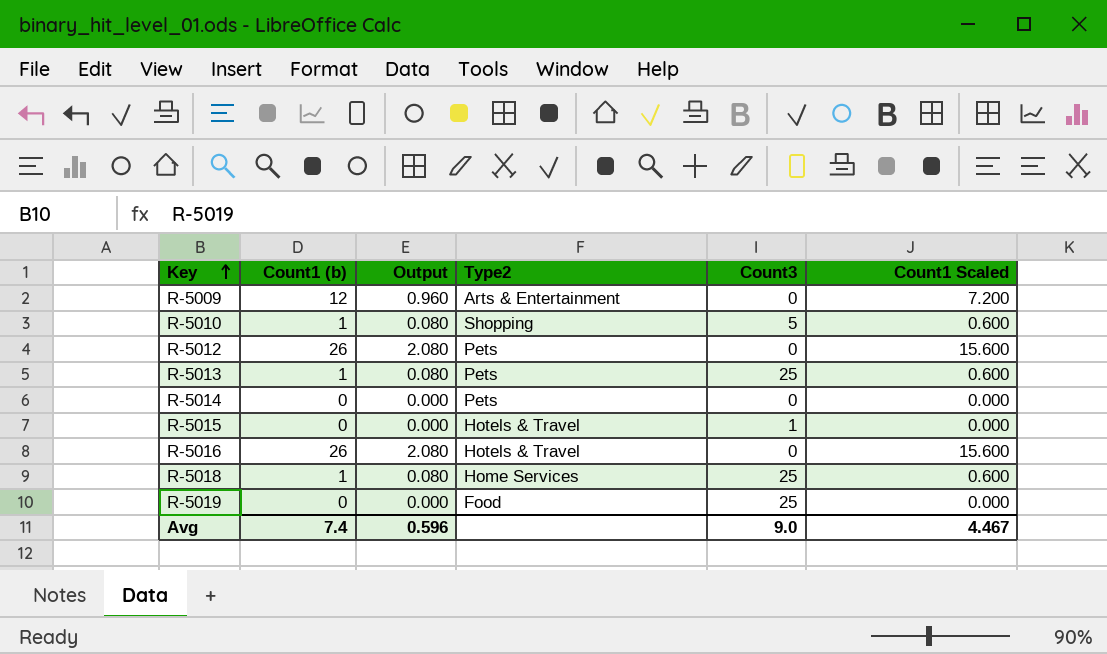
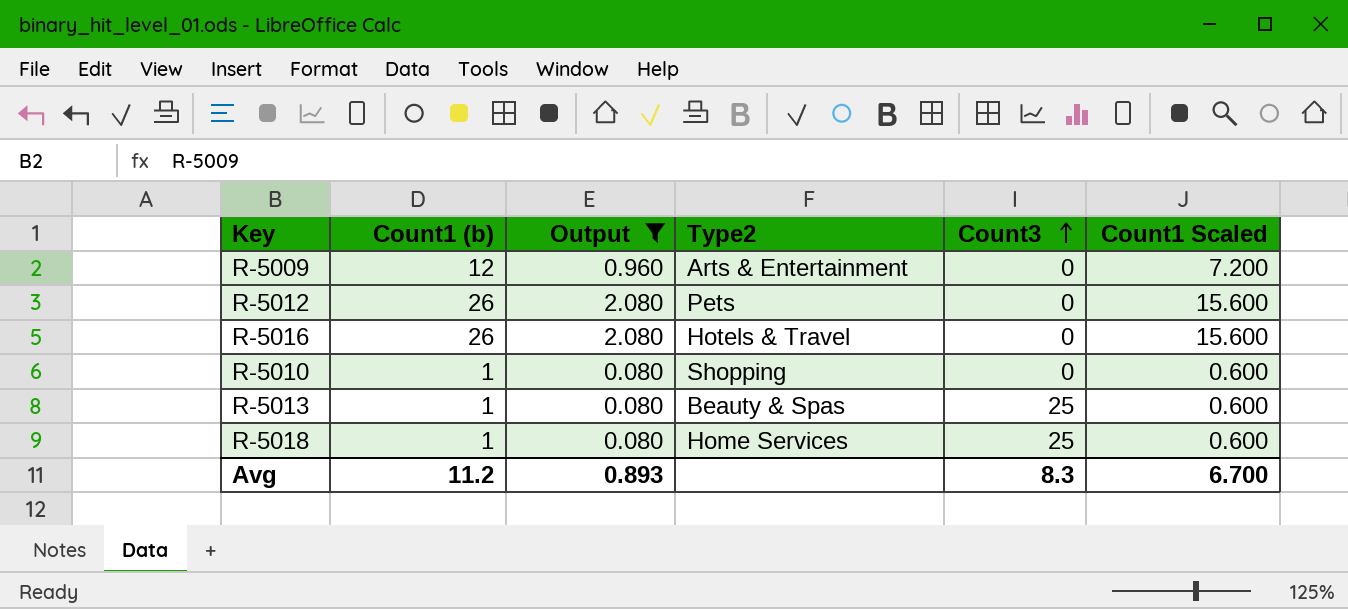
filter: none -> Output != 0.000
row order: Key ascending -> Count3 ascending
R-5010 | Count3: 5 -> 0
R-5013 | Type2: Pets -> Beauty & Spas
Avg | Count1 (b): 7.4 -> 11.2
Avg | Output: 0.596 -> 0.893
Avg | Count3: 9.0 -> 8.3
Avg | Count1 Scaled: 4.467 -> 6.700

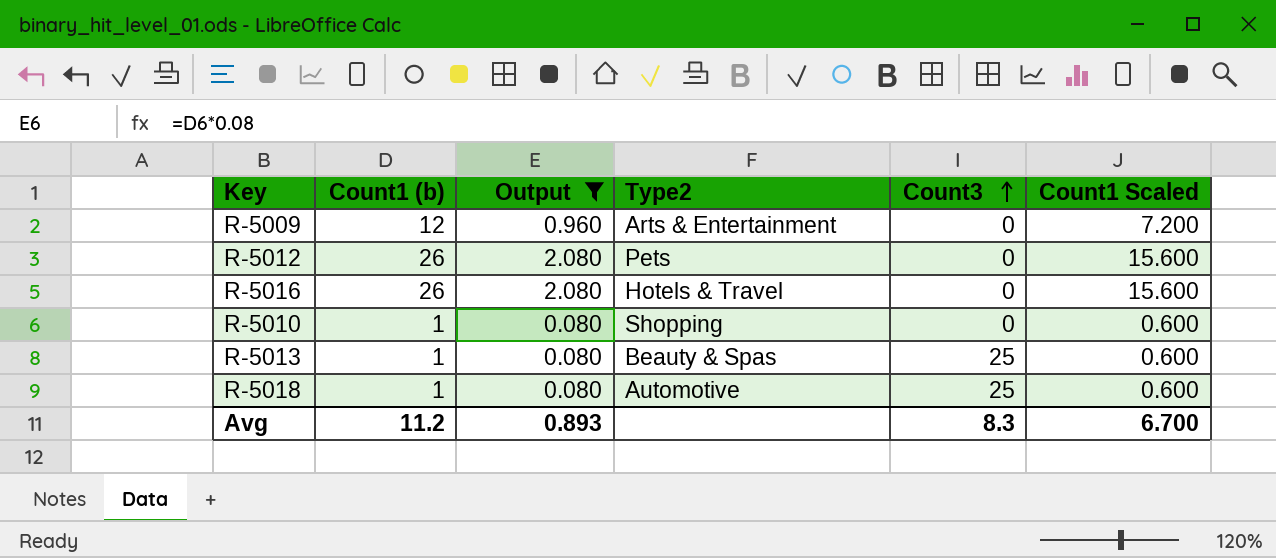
R-5018 | Type2: Home Services -> Automotive

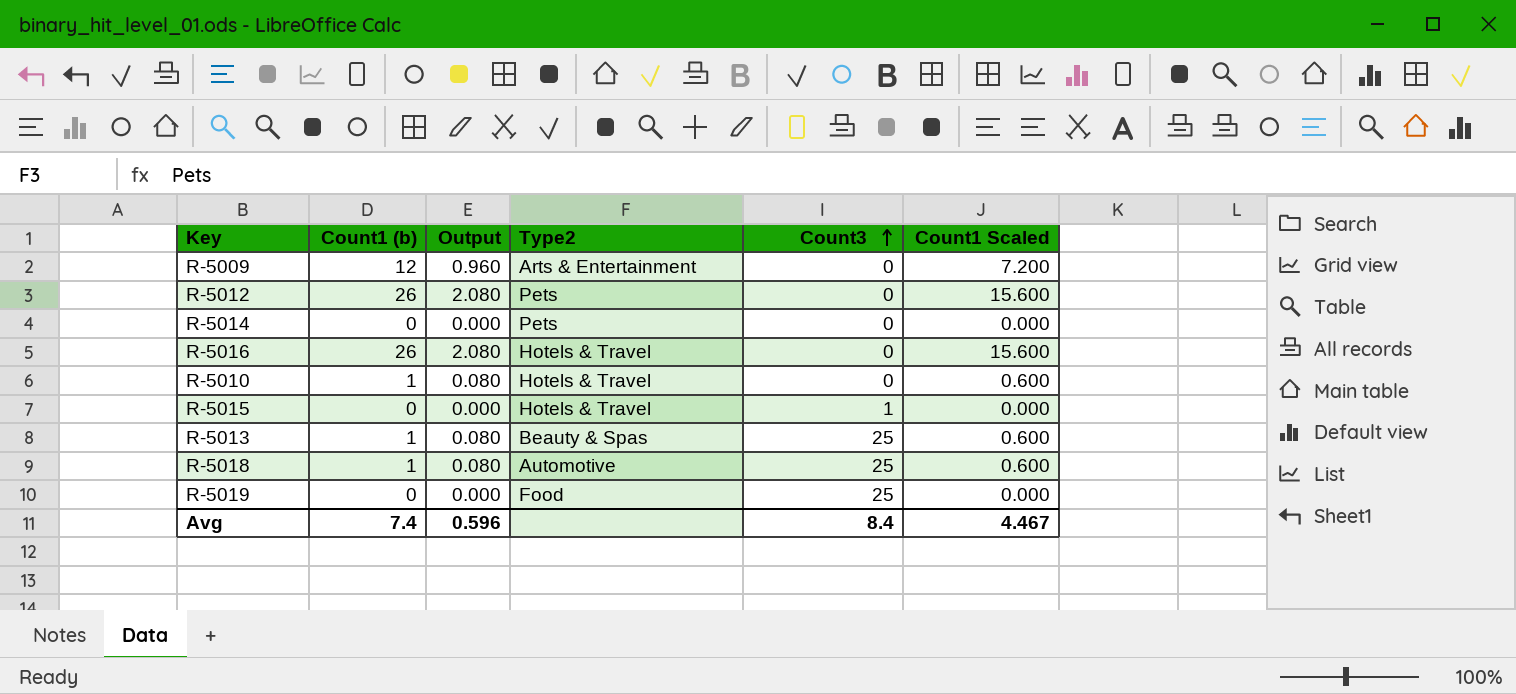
filter: Output != 0.000 -> none
R-5010 | Type2: Shopping -> Hotels & Travel
Avg | Count1 (b): 11.2 -> 7.4
Avg | Output: 0.893 -> 0.596
Avg | Count3: 8.3 -> 8.4
Avg | Count1 Scaled: 6.700 -> 4.467

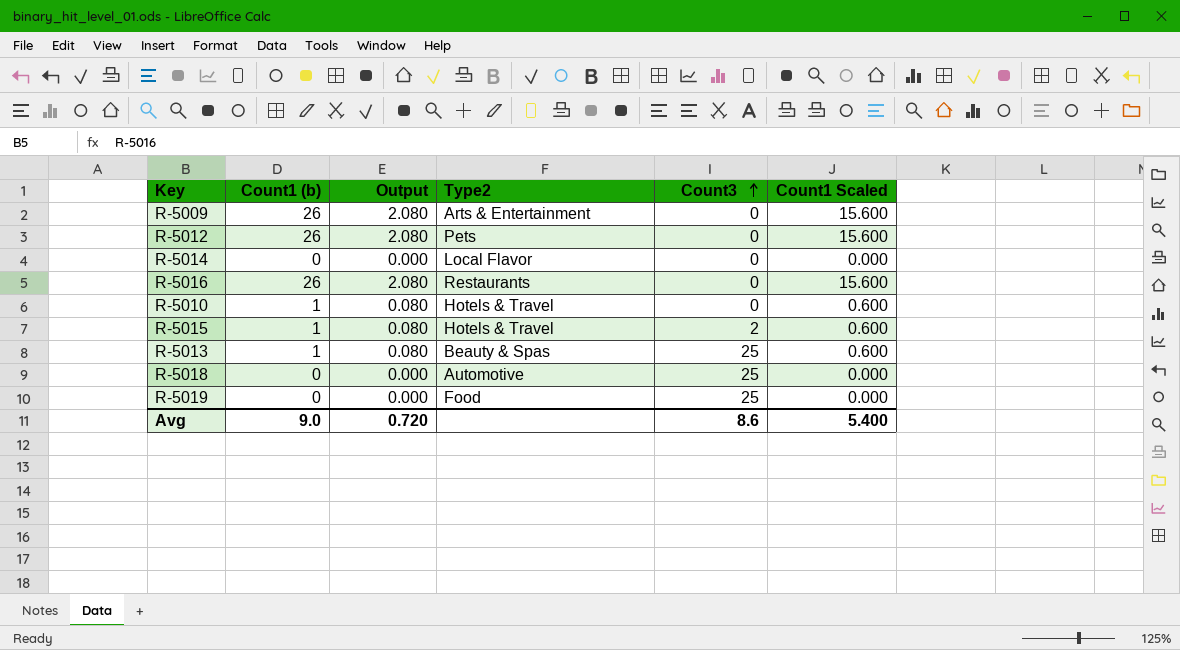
R-5009 | Count1 (b): 12 -> 26
R-5009 | Output: 0.960 -> 2.080
R-5009 | Count1 Scaled: 7.200 -> 15.600
R-5014 | Type2: Pets -> Local Flavor
R-5016 | Type2: Hotels & Travel -> Restaurants
R-5015 | Count1 (b): 0 -> 1
R-5015 | Output: 0.000 -> 0.080
R-5015 | Count3: 1 -> 2
R-5015 | Count1 Scaled: 0.000 -> 0.600
R-5018 | Count1 (b): 1 -> 0
R-5018 | Output: 0.080 -> 0.000
R-5018 | Count1 Scaled: 0.600 -> 0.000
Avg | Count1 (b): 7.4 -> 9.0
Avg | Output: 0.596 -> 0.720
Avg | Count3: 8.4 -> 8.6
Avg | Count1 Scaled: 4.467 -> 5.400

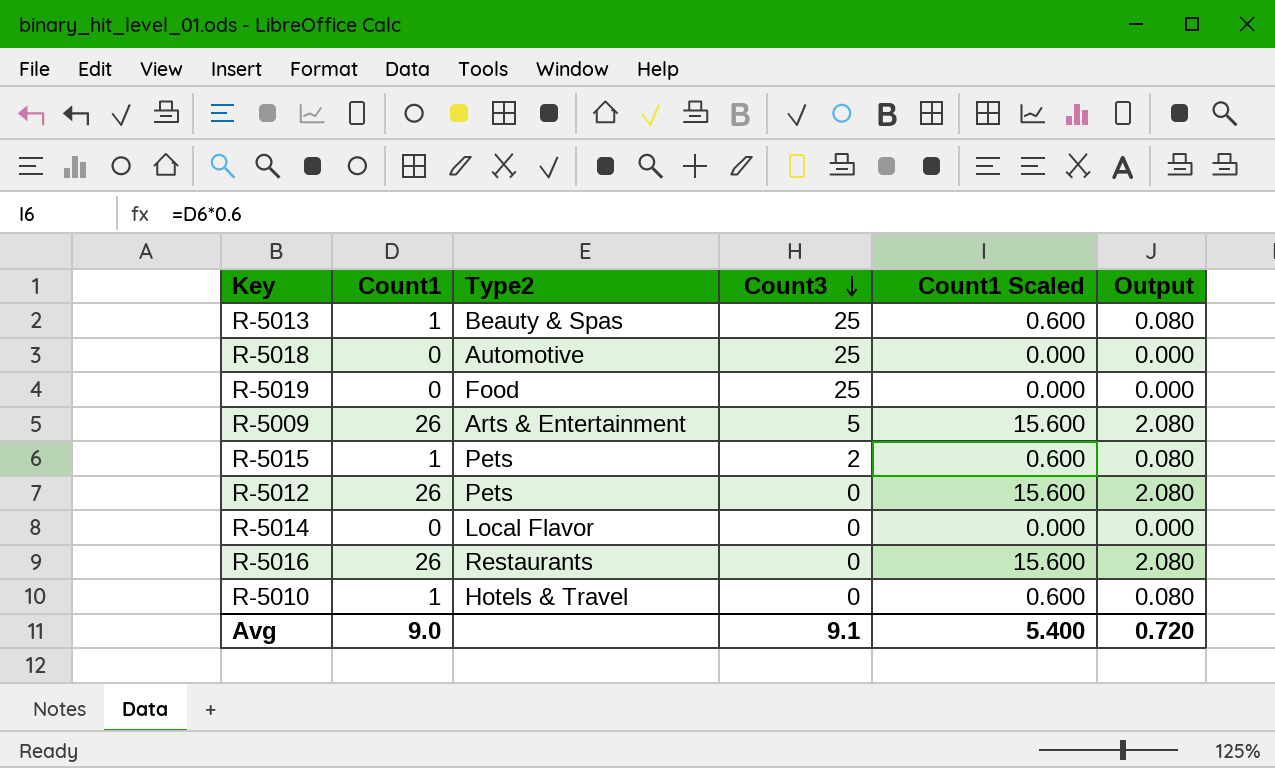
row order: Count3 ascending -> Count3 descending
column name: Count1 (b) -> Count1
column Output | position: 3 -> 6
R-5009 | Count3: 0 -> 5
R-5015 | Type2: Hotels & Travel -> Pets
Avg | Count3: 8.6 -> 9.1

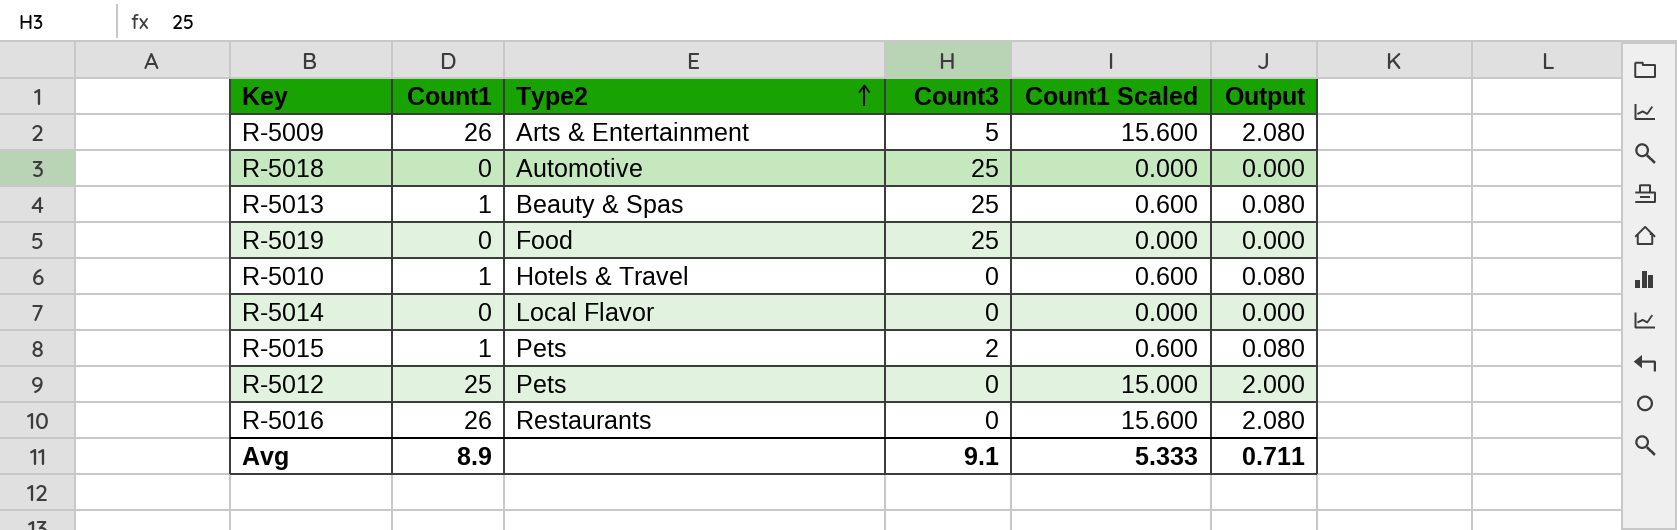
row order: Count3 descending -> Type2 ascending
R-5012 | Count1: 26 -> 25
R-5012 | Count1 Scaled: 15.600 -> 15.000
R-5012 | Output: 2.080 -> 2.000
Avg | Count1: 9.0 -> 8.9
Avg | Count1 Scaled: 5.400 -> 5.333
Avg | Output: 0.720 -> 0.711

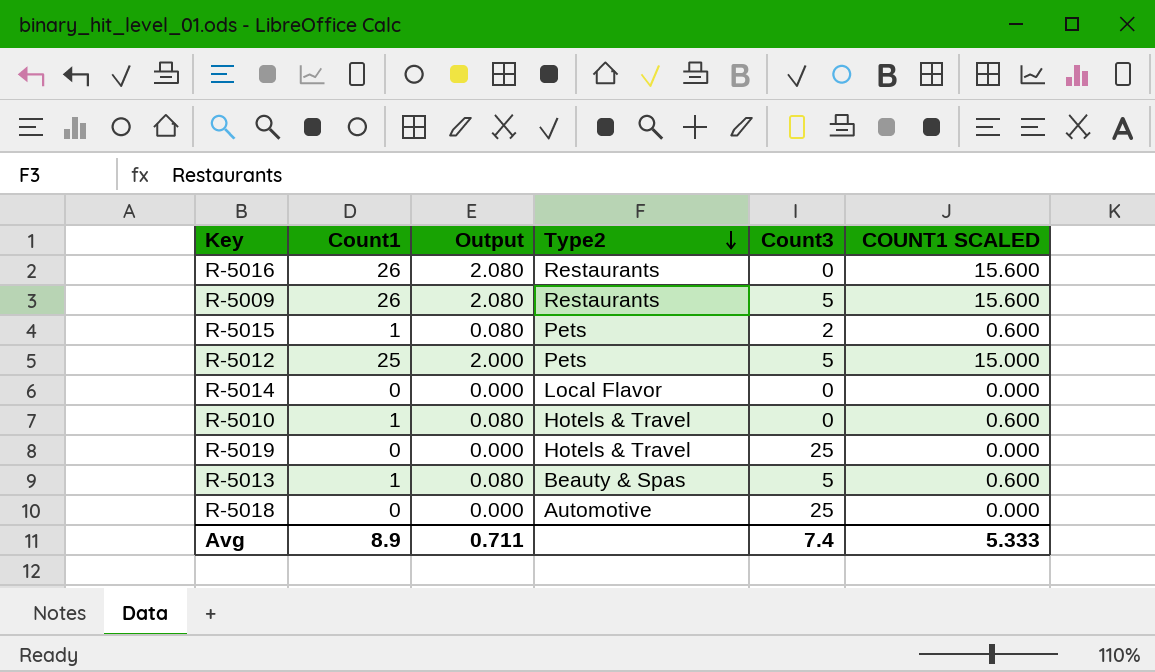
row order: Type2 ascending -> Type2 descending
column Output | position: 6 -> 3
column name: Count1 Scaled -> COUNT1 SCALED
R-5009 | Type2: Arts & Entertainment -> Restaurants
R-5012 | Count3: 0 -> 5
R-5019 | Type2: Food -> Hotels & Travel
R-5013 | Count3: 25 -> 5
Avg | Count3: 9.1 -> 7.4

